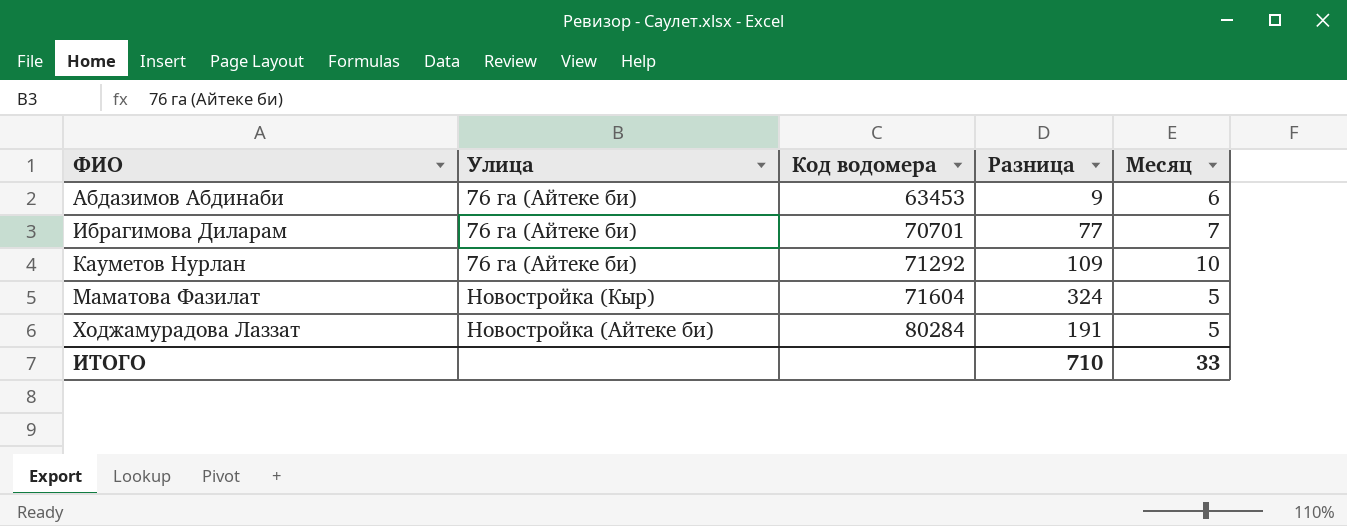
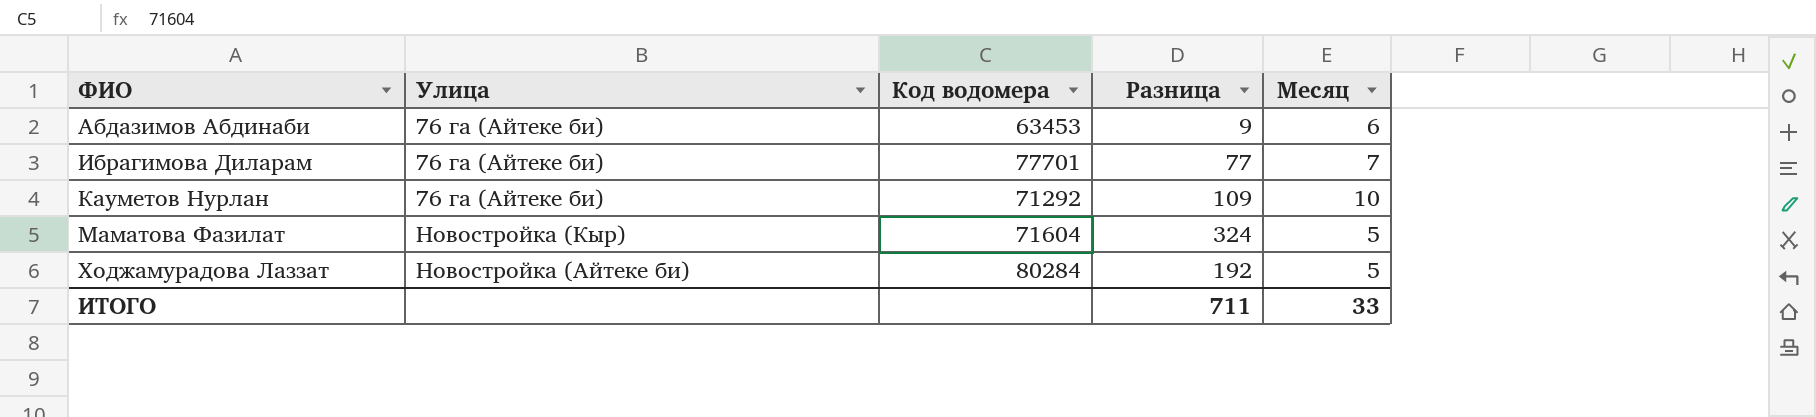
Ибрагимова Диларам | Код водомера: 70701 -> 77701
Ходжамурадова Лаззат | Разница: 191 -> 192
ИТОГО | Разница: 710 -> 711

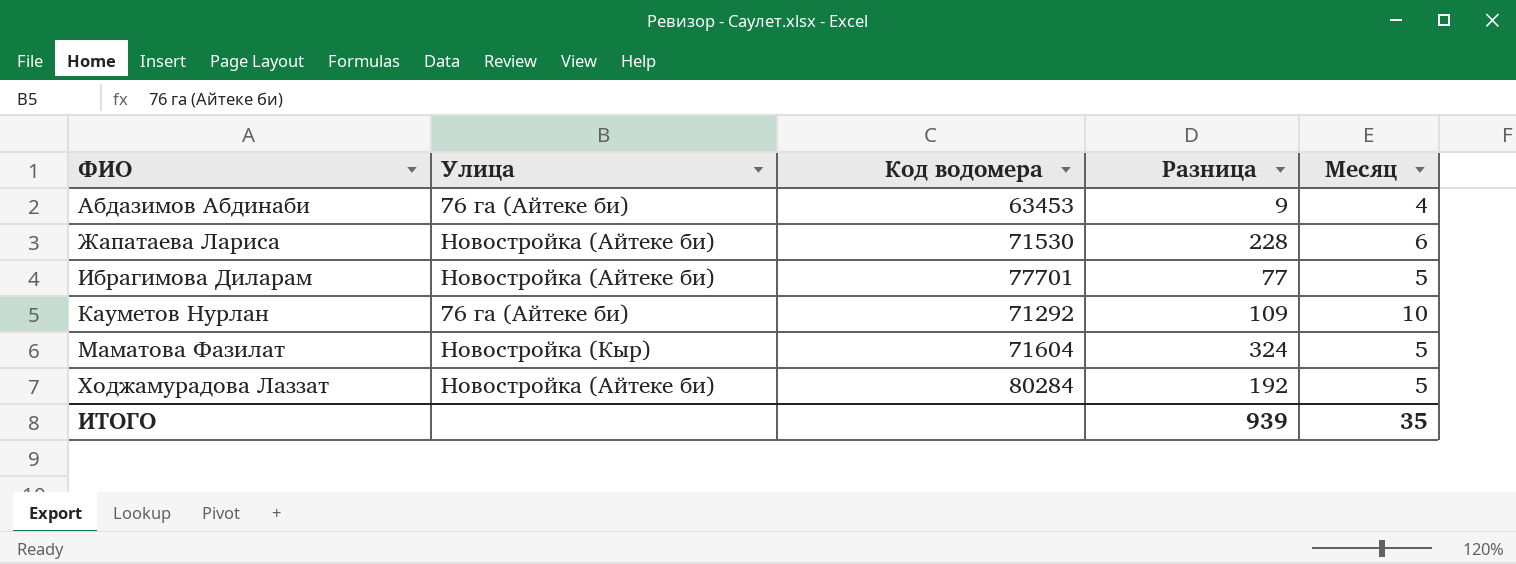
Абдазимов Абдинаби | Месяц: 6 -> 4
row Жапатаева Лариса: none -> Новостройка (Айтеке би) | 71530 | 228 | 6
Ибрагимова Диларам | Улица: 76 га (Айтеке би) -> Новостройка (Айтеке би)
Ибрагимова Диларам | Месяц: 7 -> 5
ИТОГО | Разница: 711 -> 939
ИТОГО | Месяц: 33 -> 35

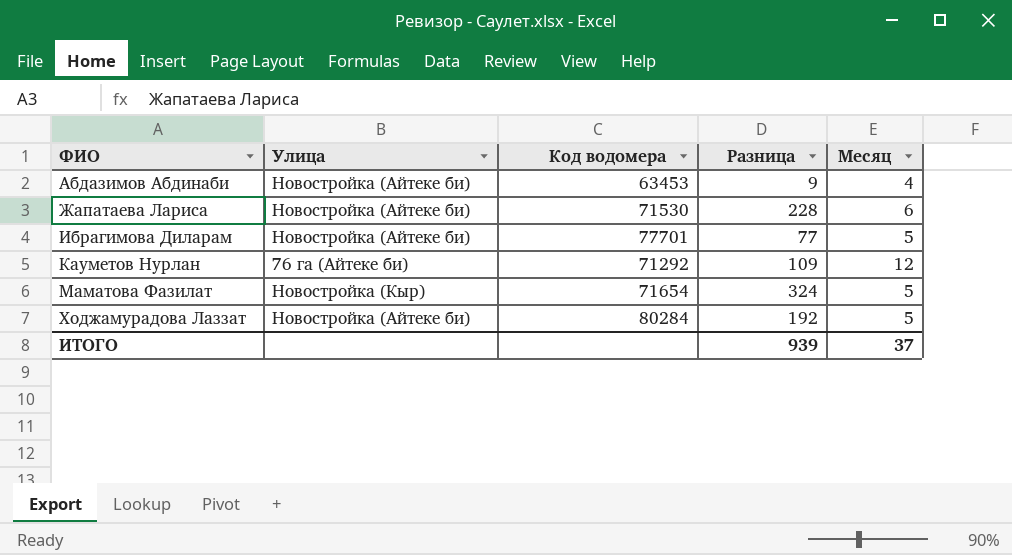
Абдазимов Абдинаби | Улица: 76 га (Айтеке би) -> Новостройка (Айтеке би)
Кауметов Нурлан | Месяц: 10 -> 12
Маматова Фазилат | Код водомера: 71604 -> 71654
ИТОГО | Месяц: 35 -> 37

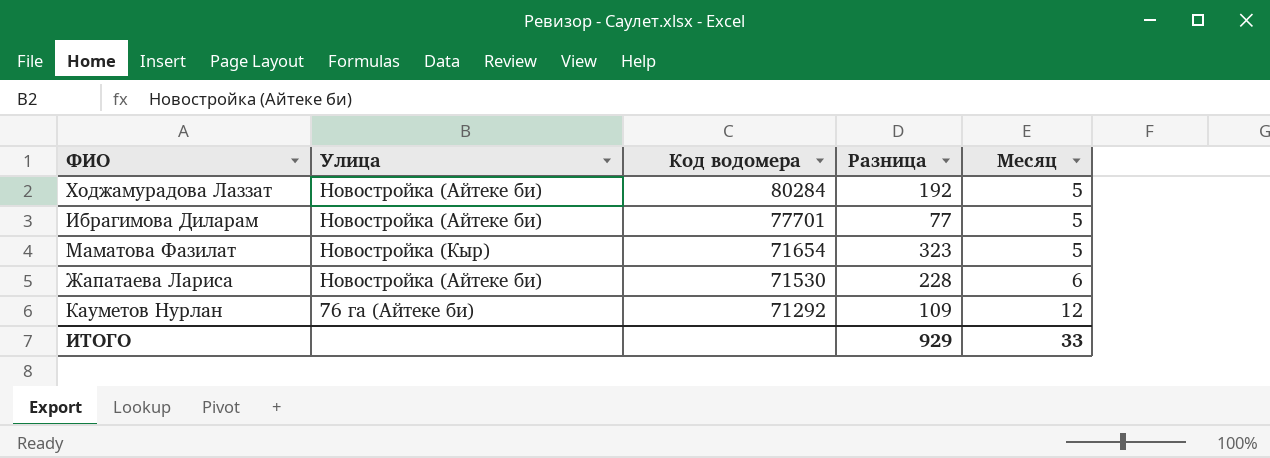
row order: ФИО ascending -> Код водомера descending
row Абдазимов Абдинаби: Новостройка (Айтеке би) | 63453 | 9 | 4 -> none
Маматова Фазилат | Разница: 324 -> 323
ИТОГО | Разница: 939 -> 929
ИТОГО | Месяц: 37 -> 33

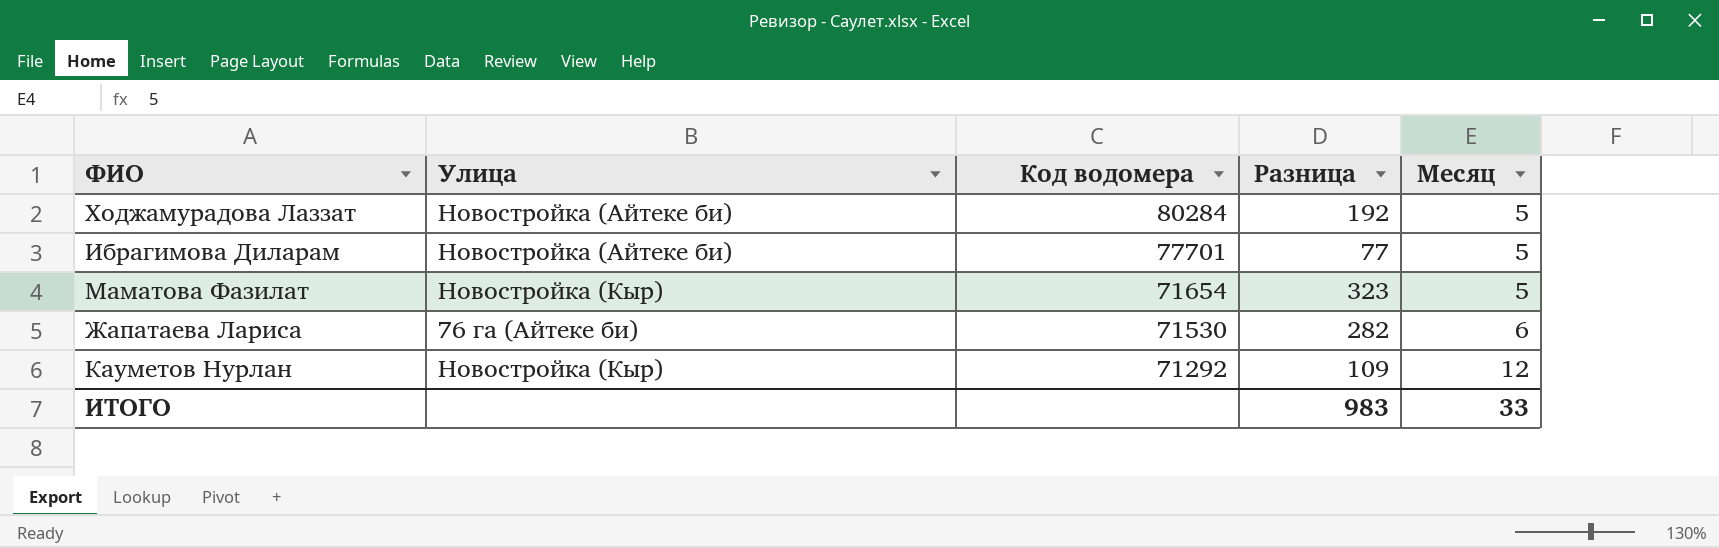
Жапатаева Лариса | Улица: Новостройка (Айтеке би) -> 76 га (Айтеке би)
Жапатаева Лариса | Разница: 228 -> 282
Кауметов Нурлан | Улица: 76 га (Айтеке би) -> Новостройка (Кыр)
ИТОГО | Разница: 929 -> 983

